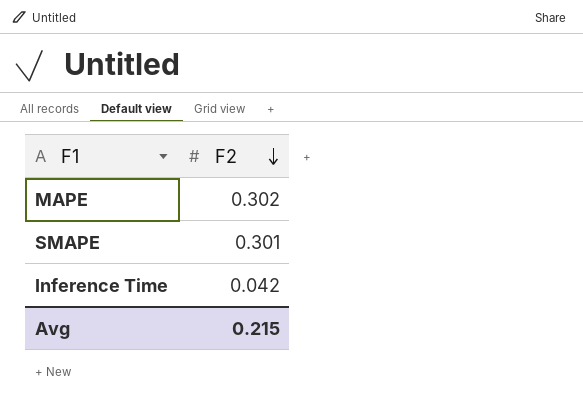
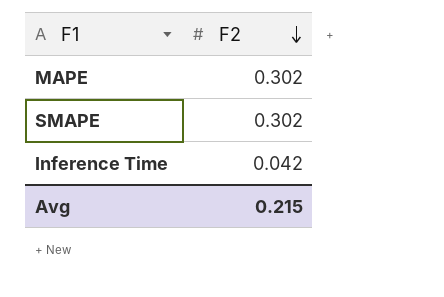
SMAPE | F2: 0.301 -> 0.302

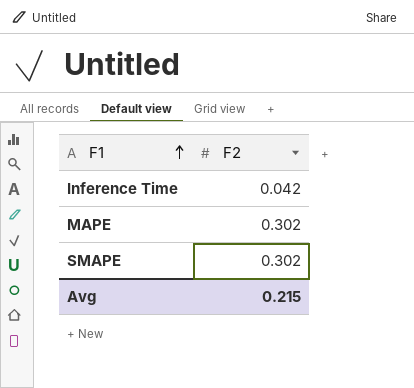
row order: F2 descending -> F1 ascending

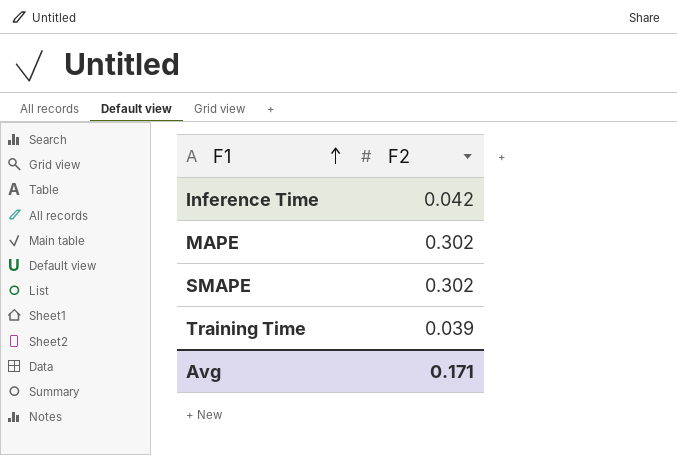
row Training Time: none -> 0.039
Avg | F2: 0.215 -> 0.171

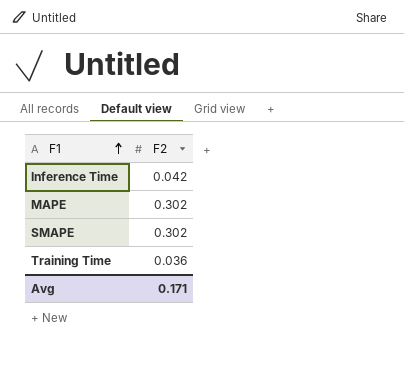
Training Time | F2: 0.039 -> 0.036

